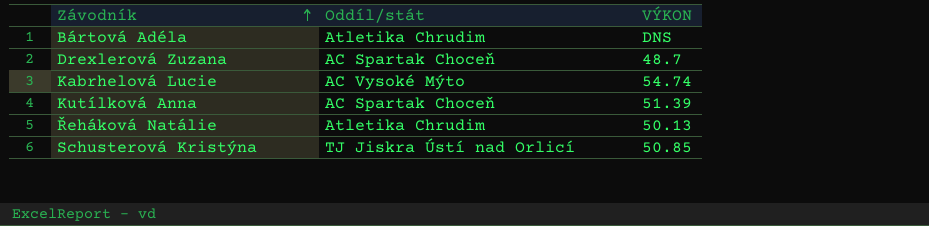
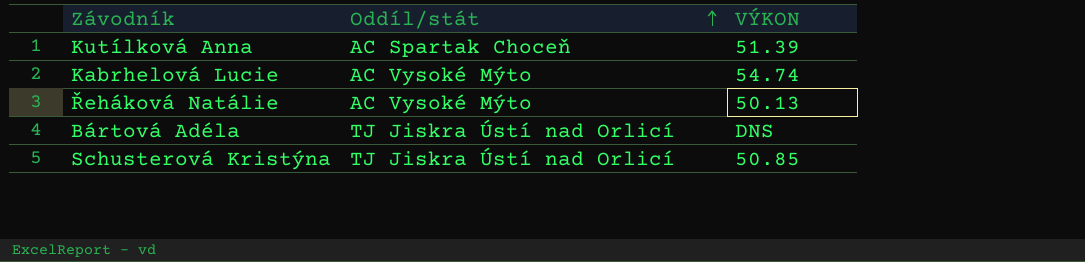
row order: Závodník ascending -> Oddíl/stát ascending
row Drexlerová Zuzana: AC Spartak Choceň | 48.7 -> none
Řeháková Natálie | Oddíl/stát: Atletika Chrudim -> AC Vysoké Mýto
Bártová Adéla | Oddíl/stát: Atletika Chrudim -> TJ Jiskra Ústí nad Orlicí

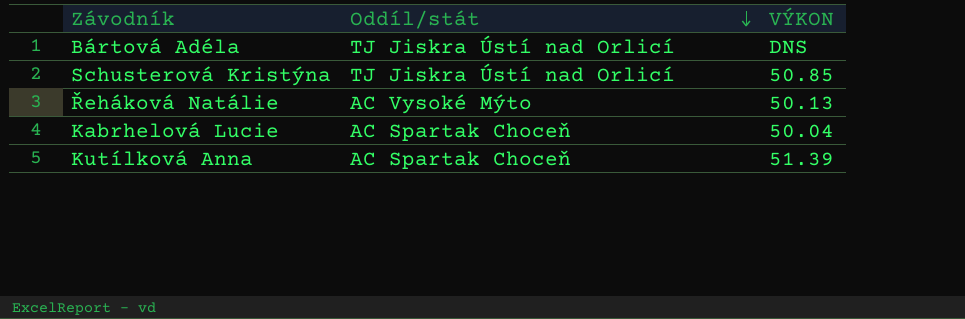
row order: Oddíl/stát ascending -> Oddíl/stát descending
Kabrhelová Lucie | Oddíl/stát: AC Vysoké Mýto -> AC Spartak Choceň
Kabrhelová Lucie | VÝKON: 54.74 -> 50.04

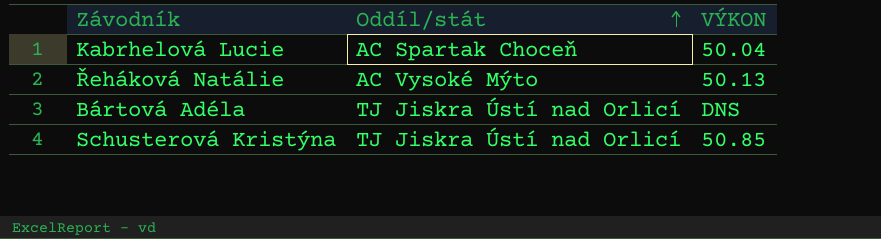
row order: Oddíl/stát descending -> Oddíl/stát ascending
row Kutílková Anna: AC Spartak Choceň | 51.39 -> none

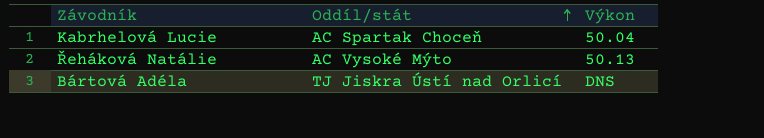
column name: VÝKON -> Výkon
row Schusterová Kristýna: TJ Jiskra Ústí nad Orlicí | 50.85 -> none

